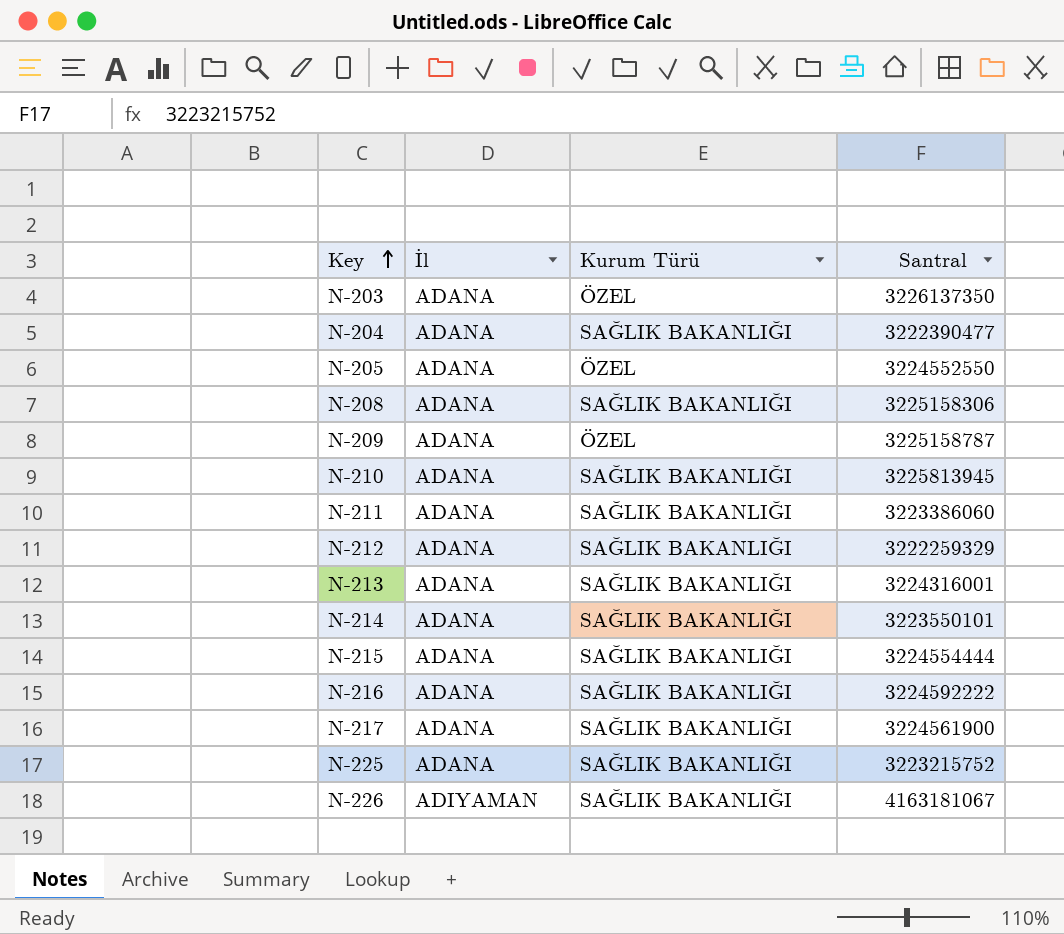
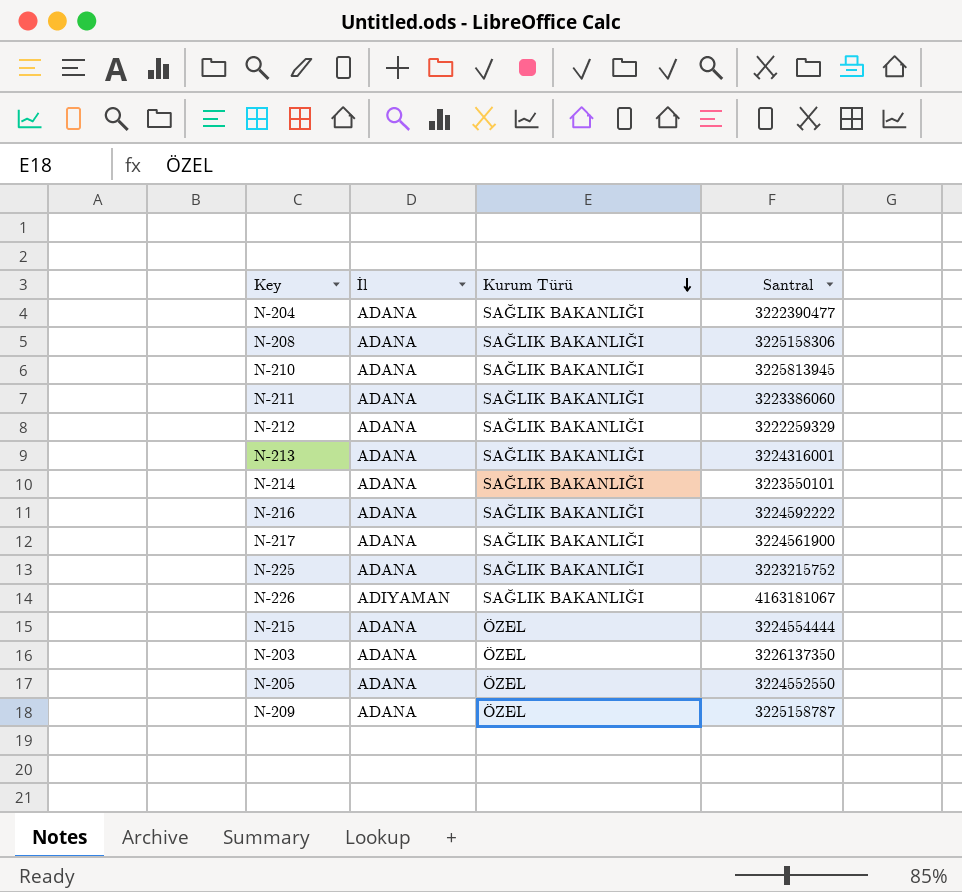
row order: Key ascending -> Kurum Türü descending
N-215 | Kurum Türü: SAĞLIK BAKANLIĞI -> ÖZEL

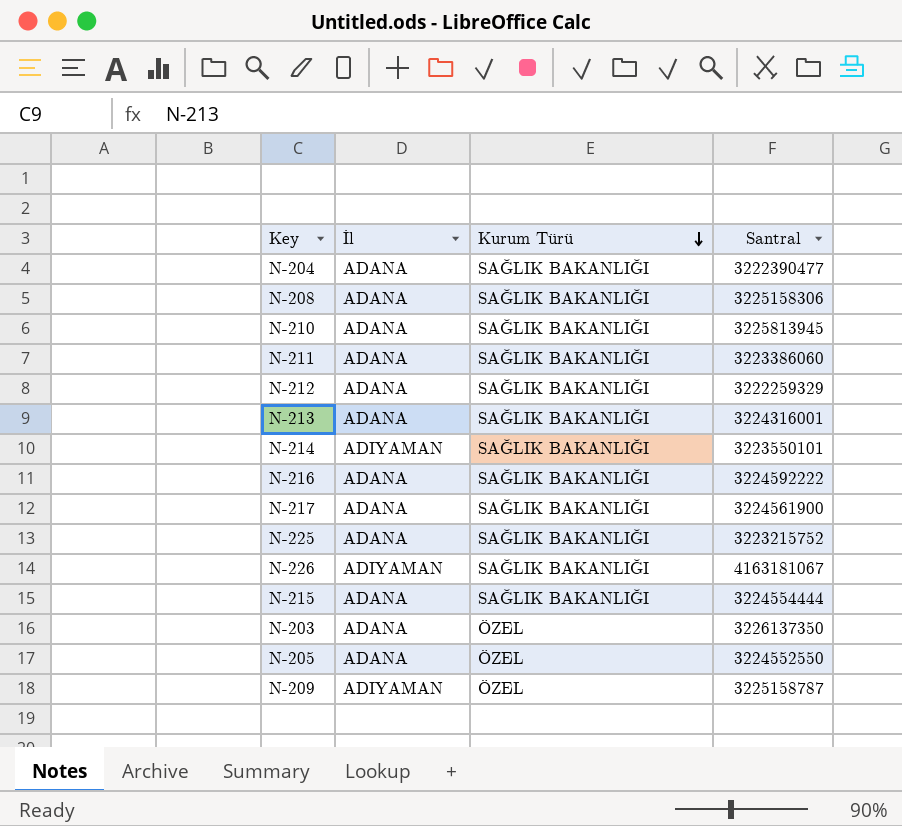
N-214 | İl: ADANA -> ADIYAMAN
N-215 | Kurum Türü: ÖZEL -> SAĞLIK BAKANLIĞI
N-209 | İl: ADANA -> ADIYAMAN

